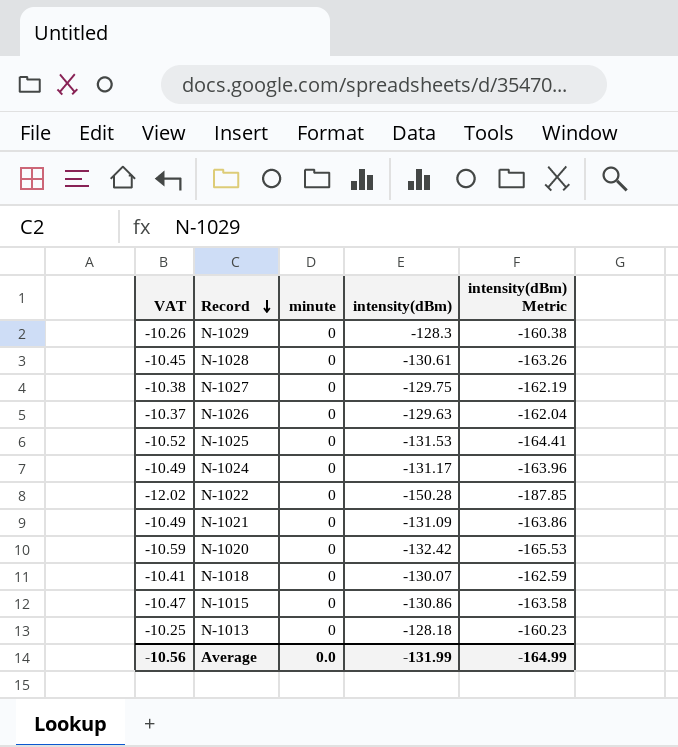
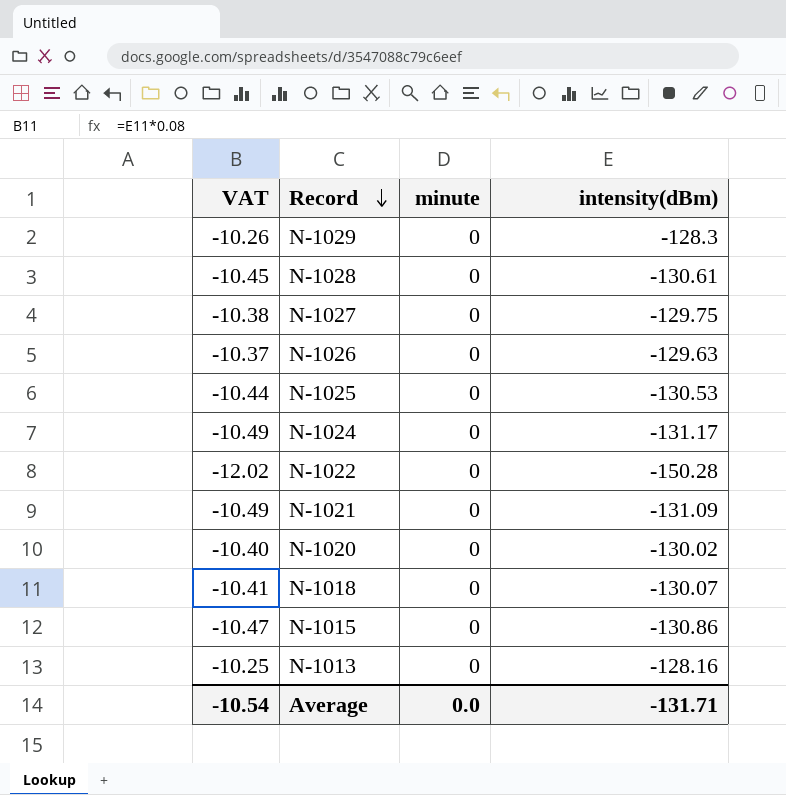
column intensity(dBm) Metric | formula: [intensity(dBm)] * 1.25 -> none
N-1025 | VAT: -10.52 -> -10.44
N-1025 | intensity(dBm): -131.53 -> -130.53
N-1020 | VAT: -10.59 -> -10.40
N-1020 | intensity(dBm): -132.42 -> -130.02
N-1013 | intensity(dBm): -128.18 -> -128.16
Average | VAT: -10.56 -> -10.54
Average | intensity(dBm): -131.99 -> -131.71

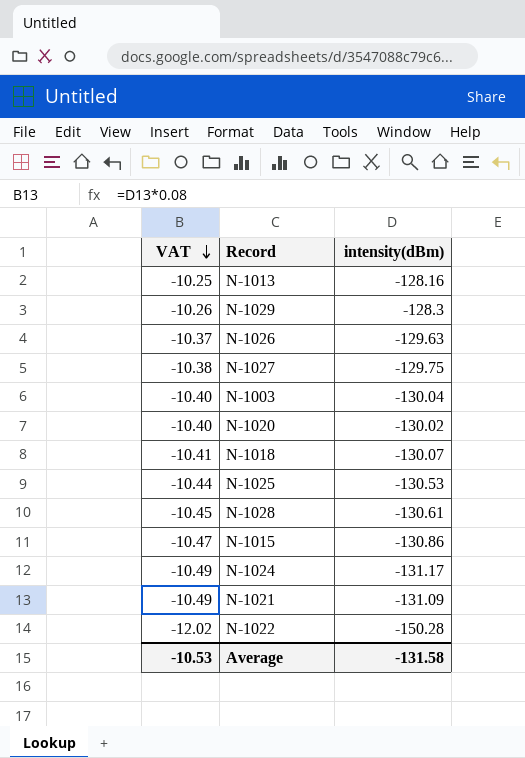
row order: Record descending -> VAT descending
column minute | position: 3 -> none
row N-1003: none -> -10.40 | -130.04
Average | VAT: -10.54 -> -10.53
Average | intensity(dBm): -131.71 -> -131.58

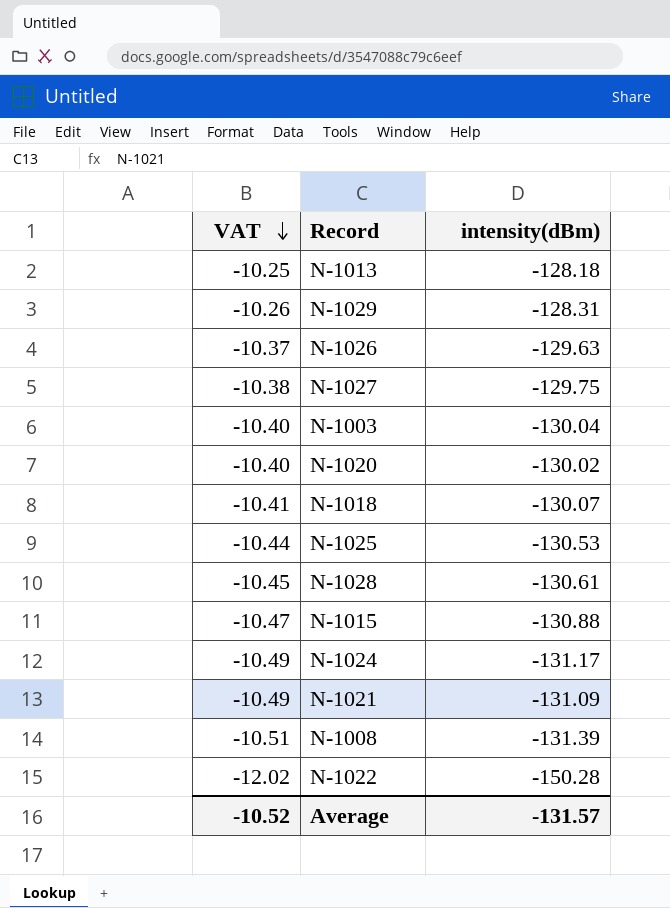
N-1013 | intensity(dBm): -128.16 -> -128.18
N-1029 | intensity(dBm): -128.3 -> -128.31
N-1015 | intensity(dBm): -130.86 -> -130.88
row N-1008: none -> -10.51 | -131.39
Average | VAT: -10.53 -> -10.52
Average | intensity(dBm): -131.58 -> -131.57

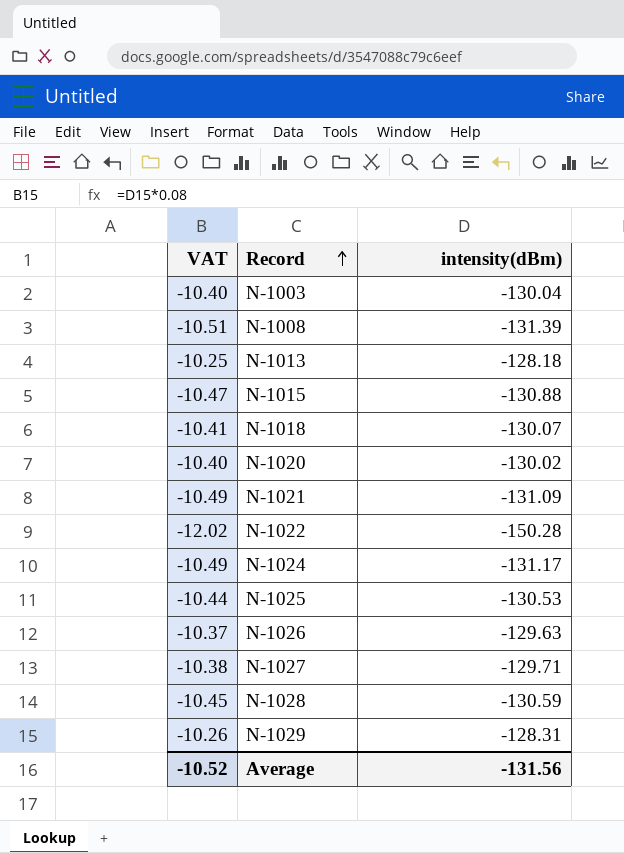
row order: VAT descending -> Record ascending
N-1027 | intensity(dBm): -129.75 -> -129.71
N-1028 | intensity(dBm): -130.61 -> -130.59
Average | intensity(dBm): -131.57 -> -131.56

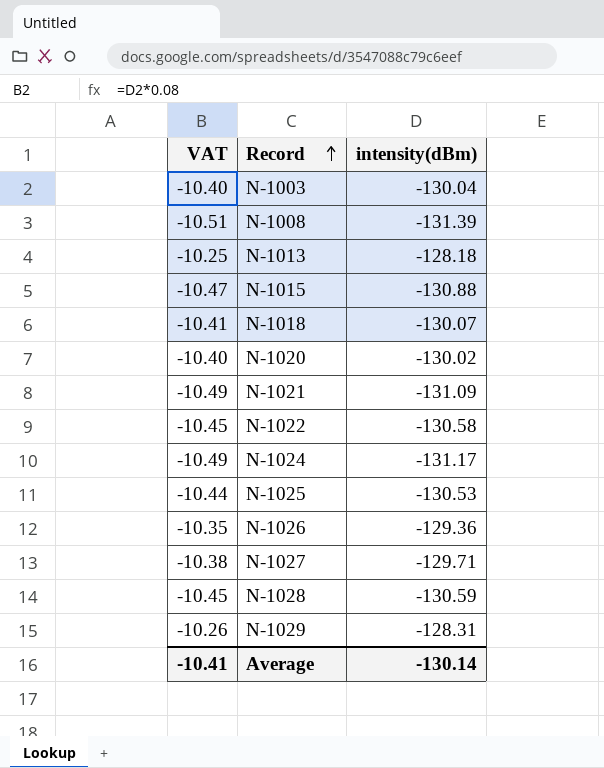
N-1022 | VAT: -12.02 -> -10.45
N-1022 | intensity(dBm): -150.28 -> -130.58
N-1026 | VAT: -10.37 -> -10.35
N-1026 | intensity(dBm): -129.63 -> -129.36
Average | VAT: -10.52 -> -10.41
Average | intensity(dBm): -131.56 -> -130.14

